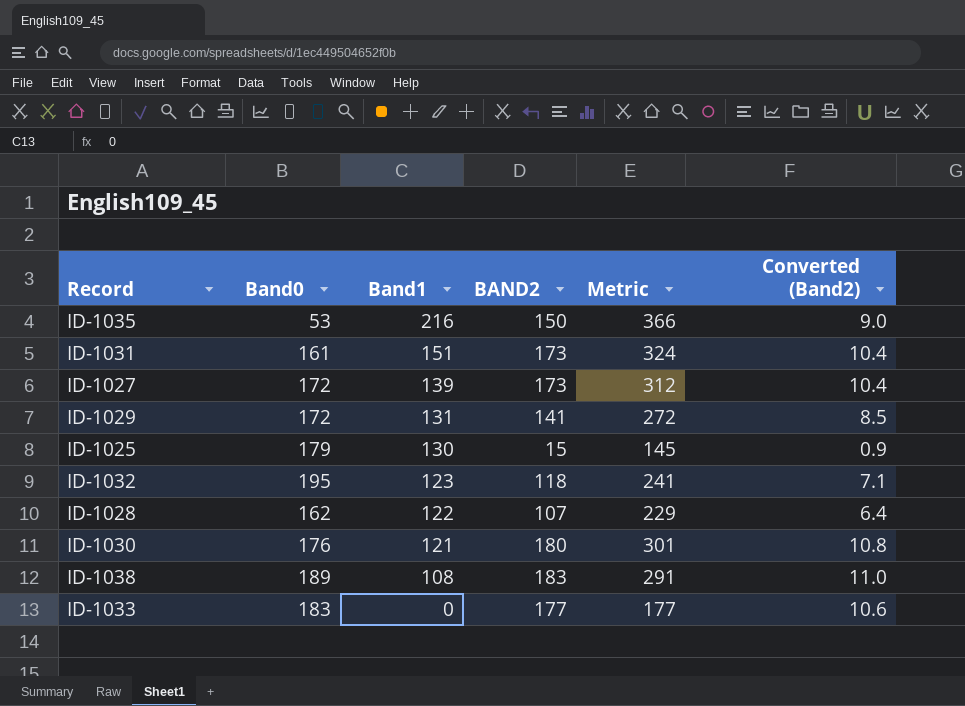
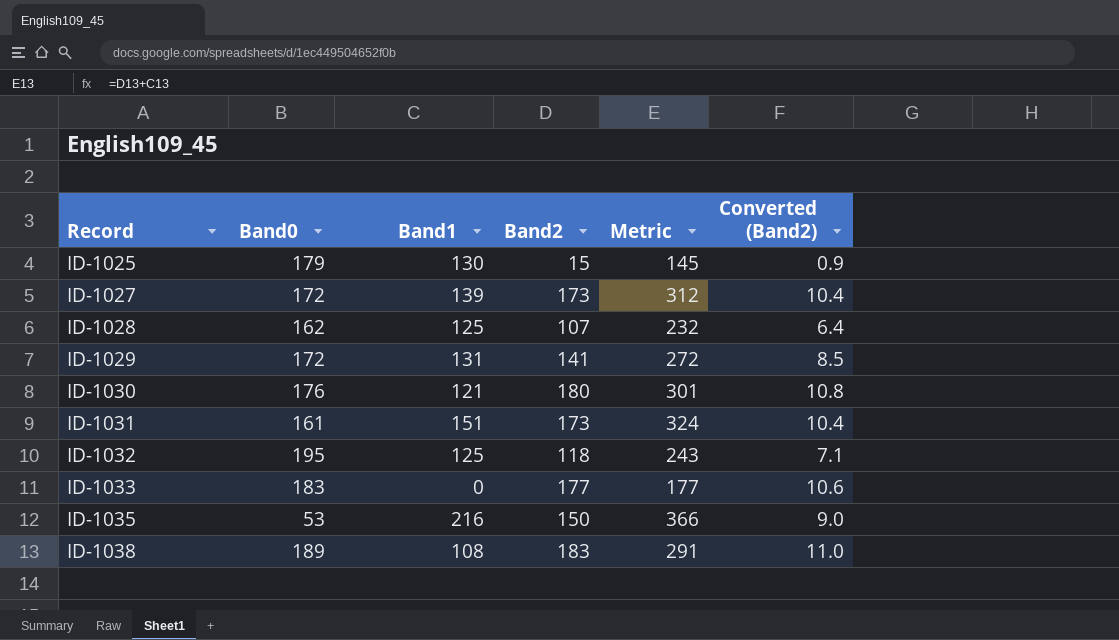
row order: Band1 descending -> Record ascending
column name: BAND2 -> Band2
ID-1028 | Band1: 122 -> 125
ID-1028 | Metric: 229 -> 232
ID-1032 | Band1: 123 -> 125
ID-1032 | Metric: 241 -> 243

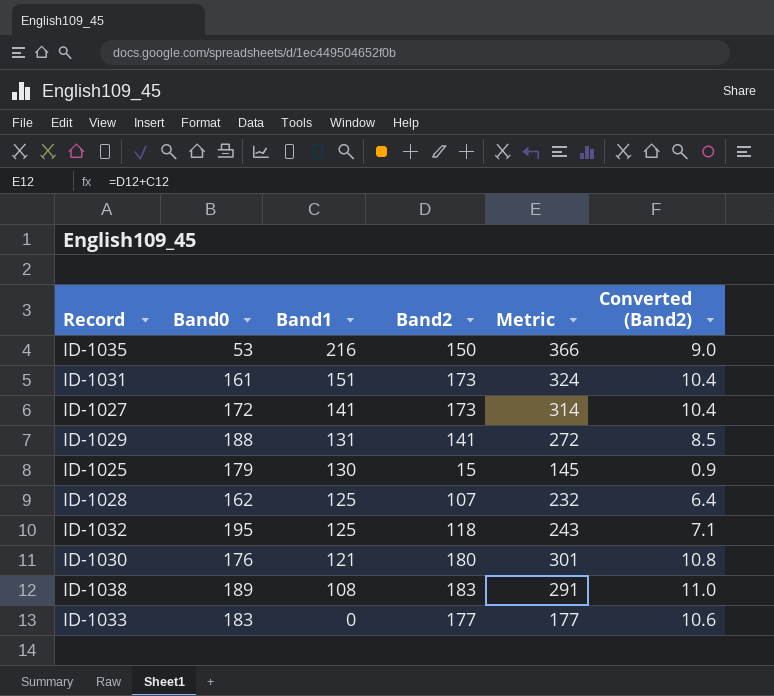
row order: Record ascending -> Band1 descending
ID-1027 | Band1: 139 -> 141
ID-1027 | Metric: 312 -> 314
ID-1029 | Band0: 172 -> 188

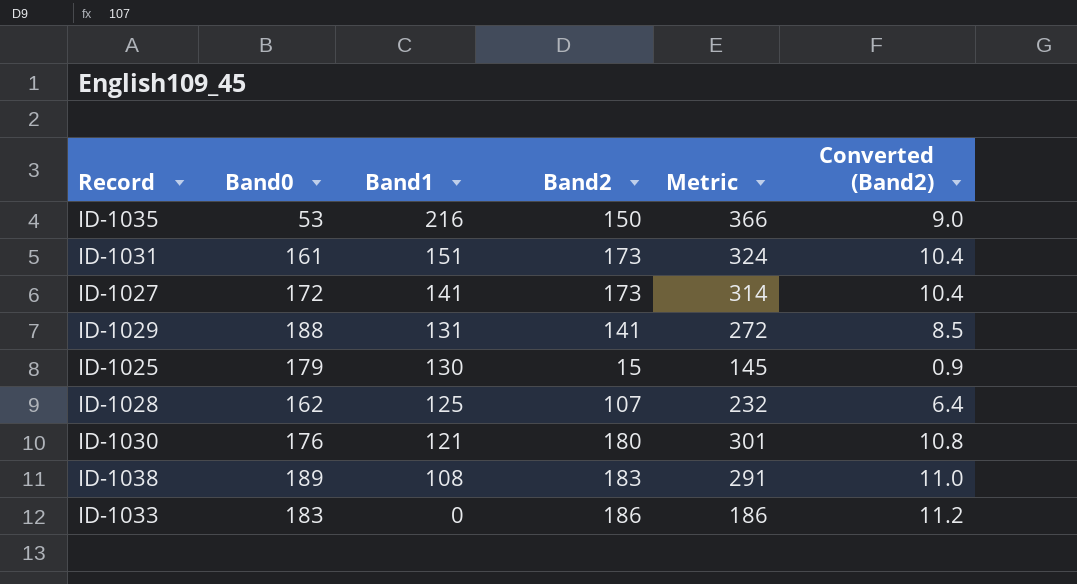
row ID-1032: 195 | 125 | 118 | 243 | 7.1 -> none
ID-1033 | Band2: 177 -> 186
ID-1033 | Metric: 177 -> 186
ID-1033 | Converted (Band2): 10.6 -> 11.2

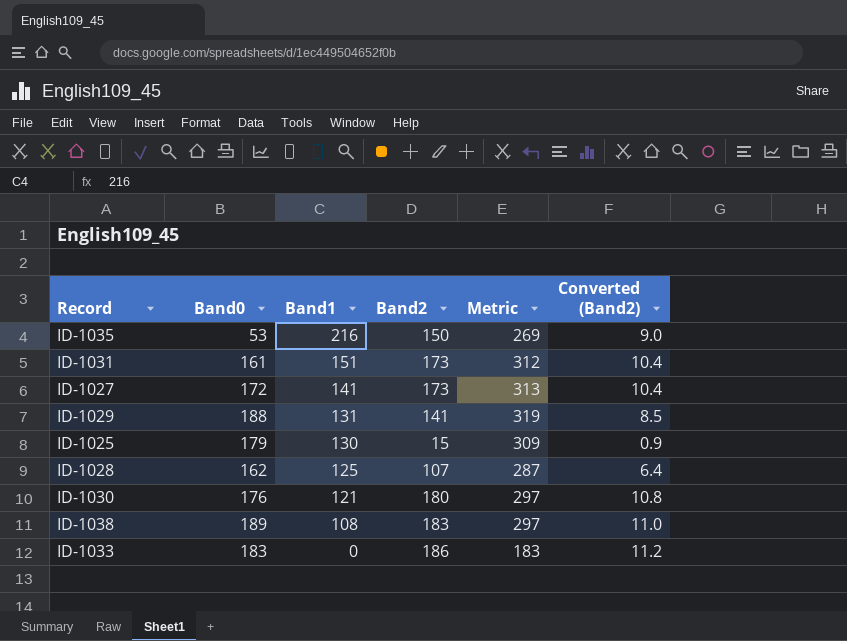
column Metric | formula: [Band1] + [Band2] -> [Band0] + [Band1]

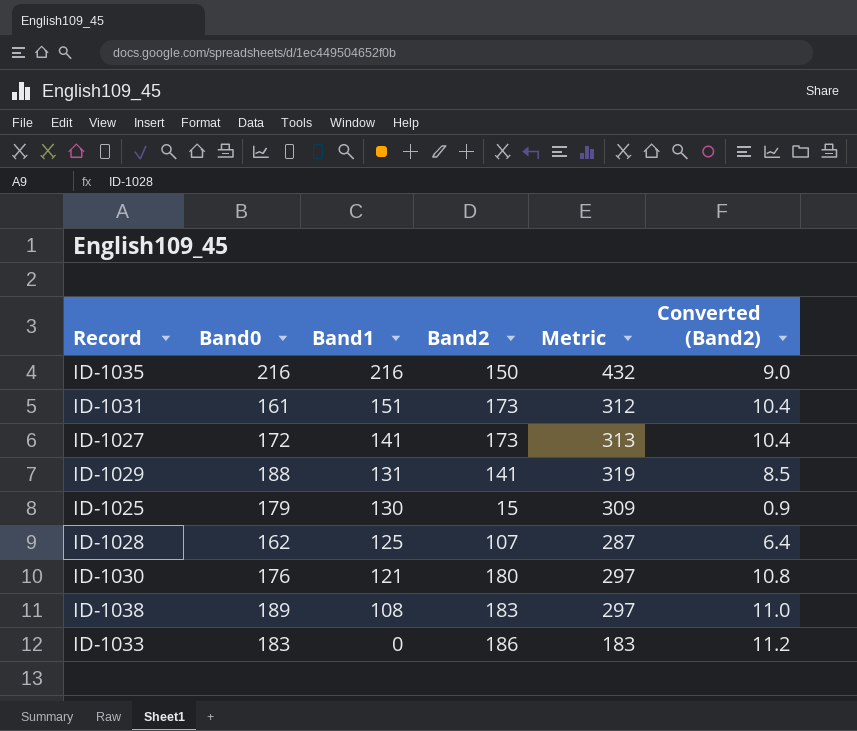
ID-1035 | Band0: 53 -> 216
ID-1035 | Metric: 269 -> 432

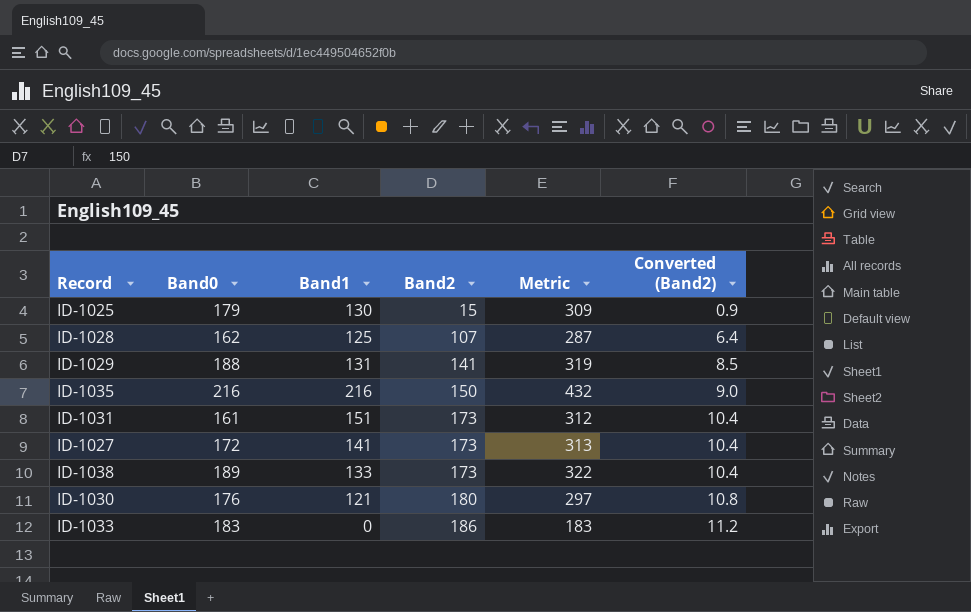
row order: Band1 descending -> Band2 ascending
ID-1038 | Band1: 108 -> 133
ID-1038 | Band2: 183 -> 173
ID-1038 | Metric: 297 -> 322
ID-1038 | Converted (Band2): 11.0 -> 10.4

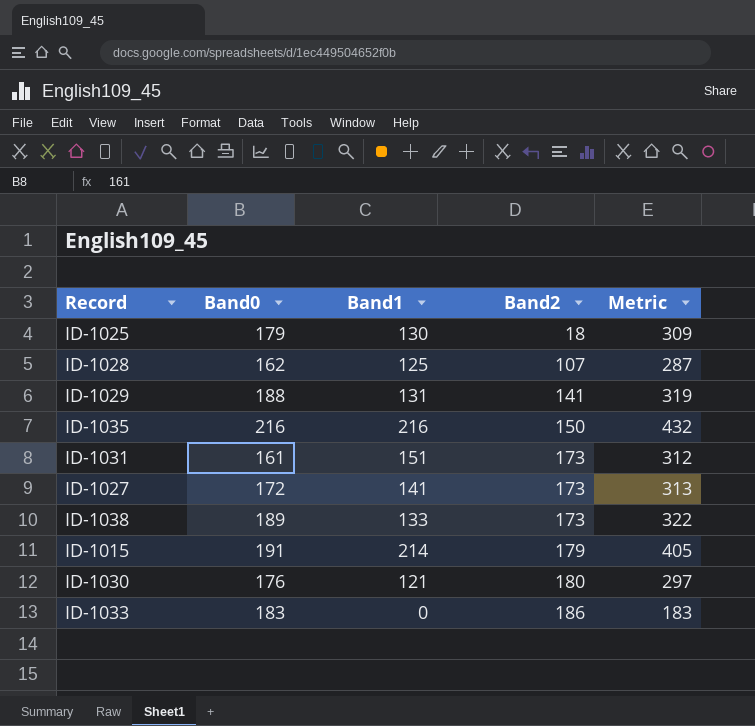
column Converted (Band2) | formula: [Band2] * 0.06 -> none
ID-1025 | Band2: 15 -> 18
row ID-1015: none -> 191 | 214 | 179 | 405

